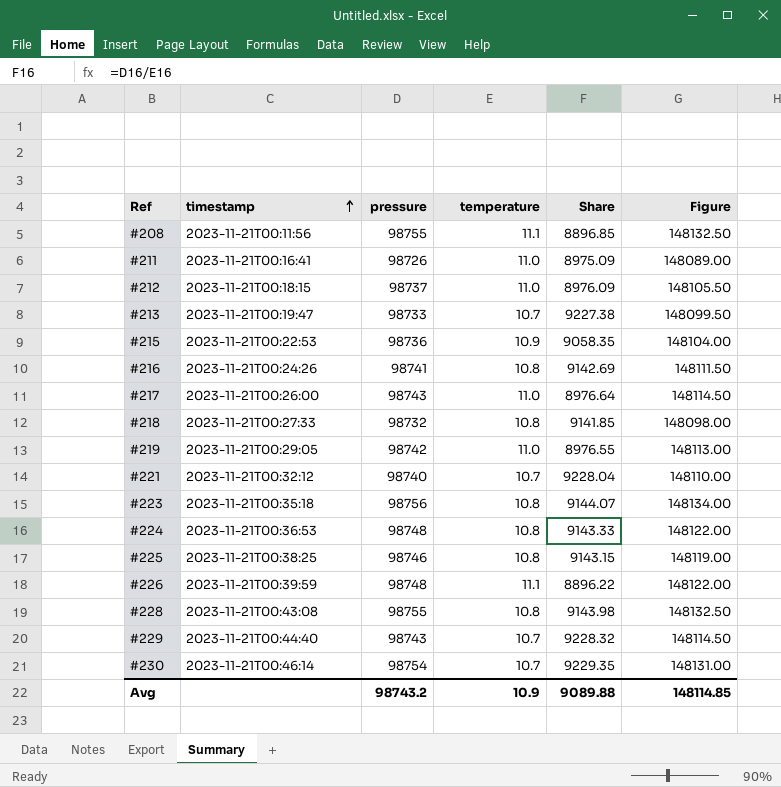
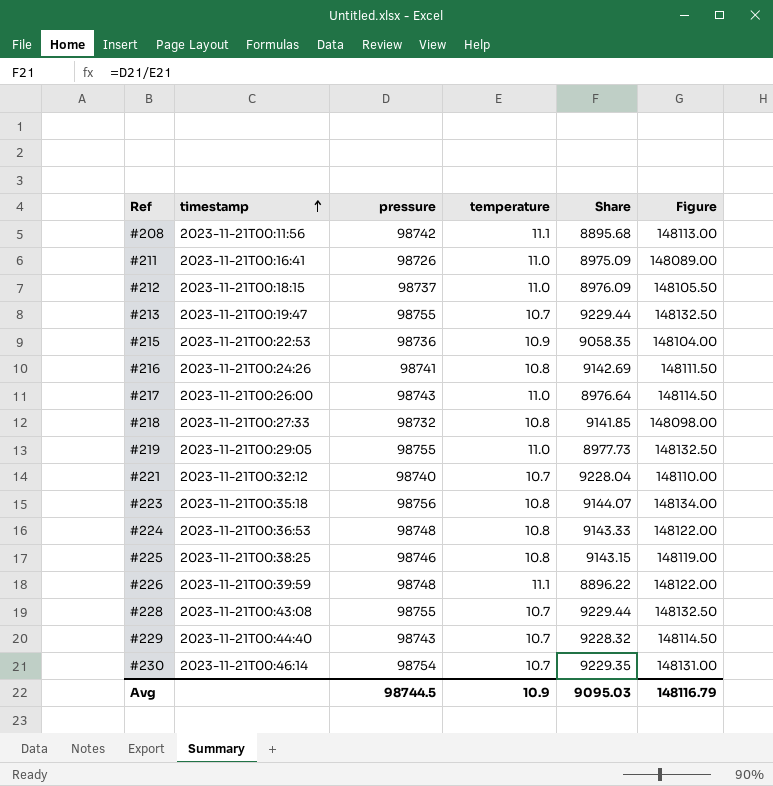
#208 | pressure: 98755 -> 98742
#208 | Share: 8896.85 -> 8895.68
#208 | Figure: 148132.50 -> 148113.00
#213 | pressure: 98733 -> 98755
#213 | Share: 9227.38 -> 9229.44
#213 | Figure: 148099.50 -> 148132.50
#219 | pressure: 98742 -> 98755
#219 | Share: 8976.55 -> 8977.73
#219 | Figure: 148113.00 -> 148132.50
#228 | temperature: 10.8 -> 10.7
#228 | Share: 9143.98 -> 9229.44
Avg | pressure: 98743.2 -> 98744.5
Avg | Share: 9089.88 -> 9095.03
Avg | Figure: 148114.85 -> 148116.79

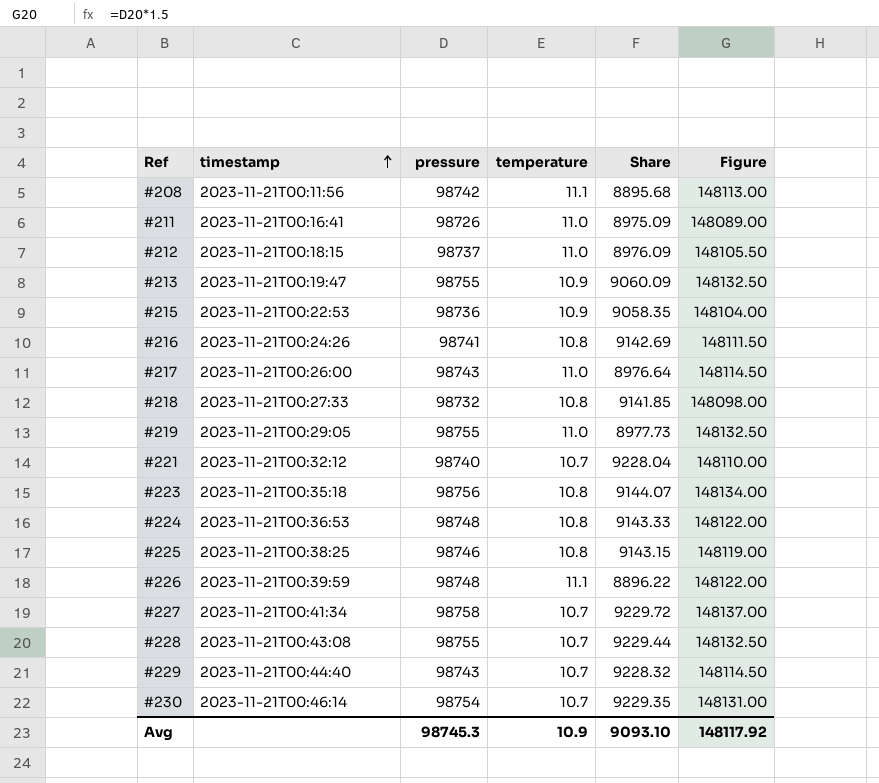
#213 | temperature: 10.7 -> 10.9
#213 | Share: 9229.44 -> 9060.09
row #227: none -> 2023-11-21T00:41:34 | 98758 | 10.7 | 9229.72 | 148137.00
Avg | pressure: 98744.5 -> 98745.3
Avg | Share: 9095.03 -> 9093.10
Avg | Figure: 148116.79 -> 148117.92

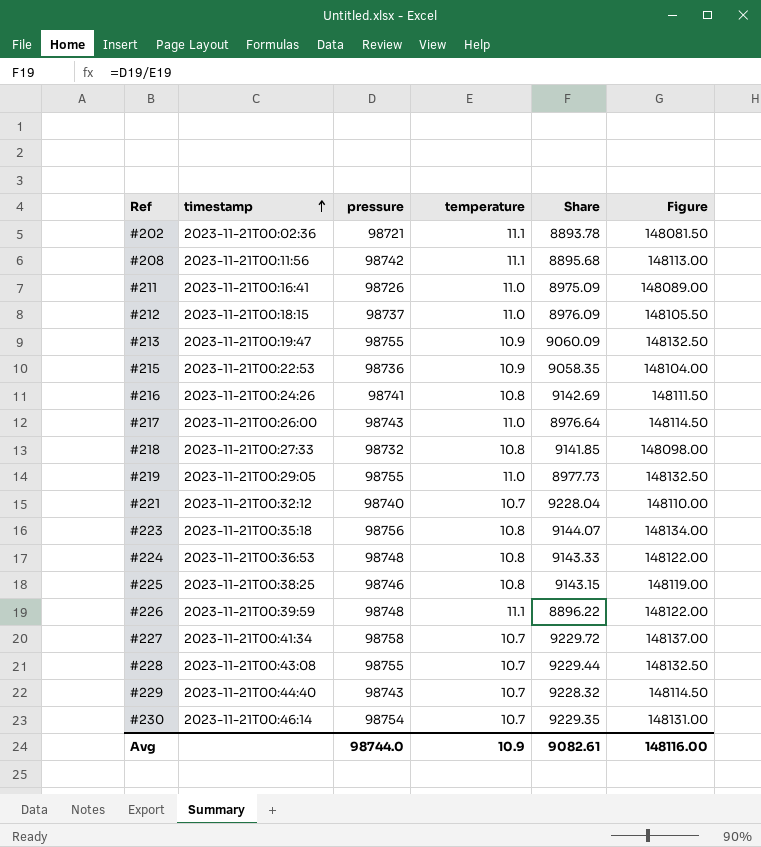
row #202: none -> 2023-11-21T00:02:36 | 98721 | 11.1 | 8893.78 | 148081.50
Avg | pressure: 98745.3 -> 98744.0
Avg | Share: 9093.10 -> 9082.61
Avg | Figure: 148117.92 -> 148116.00

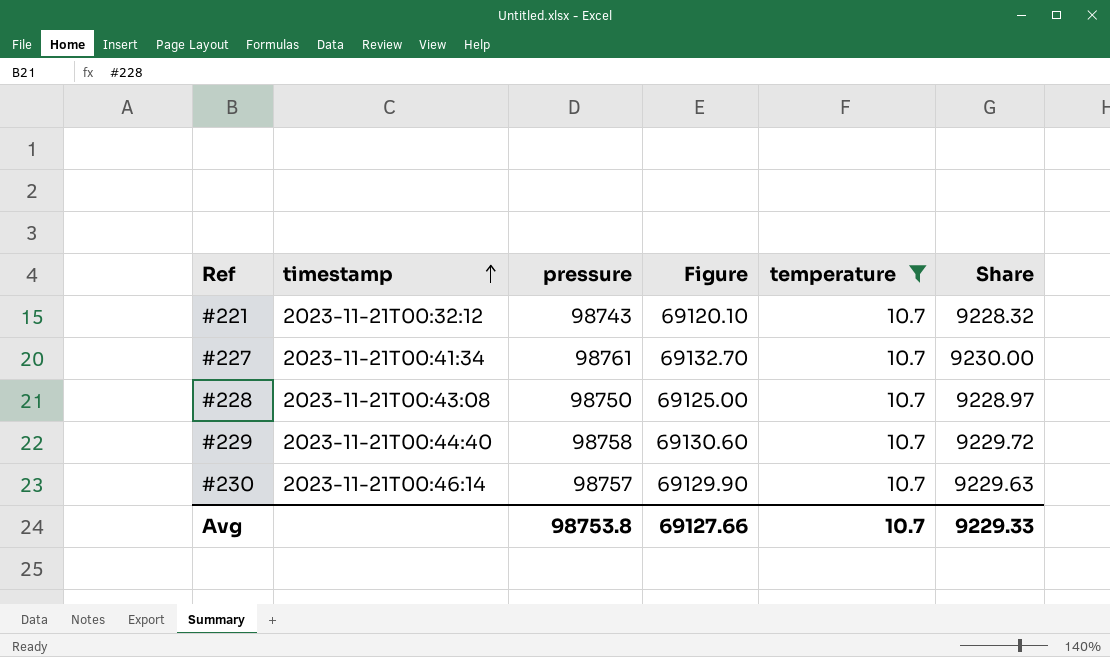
filter: none -> temperature = 10.7
column Figure | formula: [pressure] * 1.5 -> [pressure] * 0.7
column Figure | position: 6 -> 4
#221 | pressure: 98740 -> 98743
#221 | Share: 9228.04 -> 9228.32
#227 | pressure: 98758 -> 98761
#227 | Share: 9229.72 -> 9230.00
#228 | pressure: 98755 -> 98750
#228 | Share: 9229.44 -> 9228.97
#229 | pressure: 98743 -> 98758
#229 | Share: 9228.32 -> 9229.72
#230 | pressure: 98754 -> 98757
#230 | Share: 9229.35 -> 9229.63
Avg | pressure: 98744.0 -> 98753.8
Avg | Figure: 148116.00 -> 69127.66
Avg | temperature: 10.9 -> 10.7
Avg | Share: 9082.61 -> 9229.33

